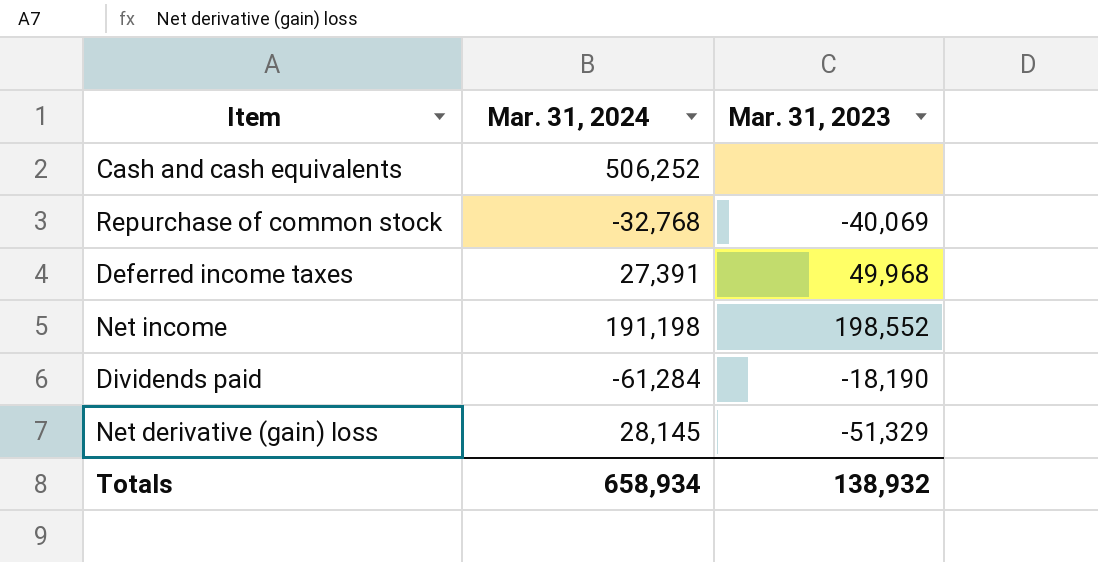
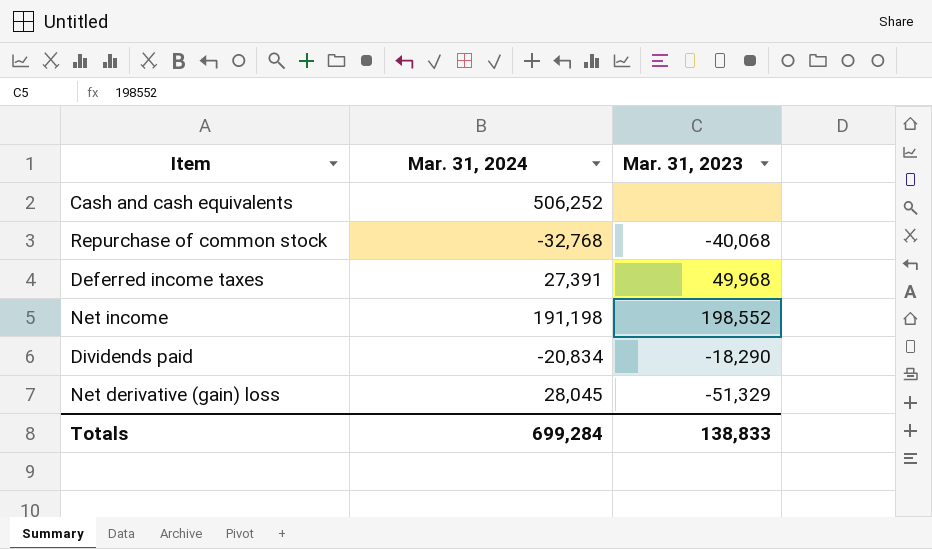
Repurchase of common stock | Mar. 31, 2023: -40,069 -> -40,068
Dividends paid | Mar. 31, 2024: -61,284 -> -20,834
Dividends paid | Mar. 31, 2023: -18,190 -> -18,290
Net derivative (gain) loss | Mar. 31, 2024: 28,145 -> 28,045
Totals | Mar. 31, 2024: 658,934 -> 699,284
Totals | Mar. 31, 2023: 138,932 -> 138,833

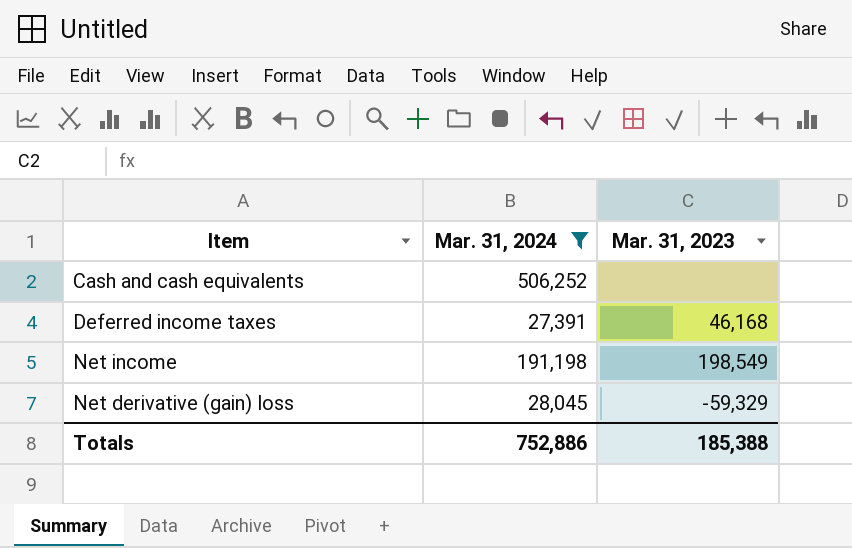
filter: none -> Mar. 31, 2024 >= 27,391
Deferred income taxes | Mar. 31, 2023: 49,968 -> 46,168
Net income | Mar. 31, 2023: 198,552 -> 198,549
Net derivative (gain) loss | Mar. 31, 2023: -51,329 -> -59,329
Totals | Mar. 31, 2024: 699,284 -> 752,886
Totals | Mar. 31, 2023: 138,833 -> 185,388

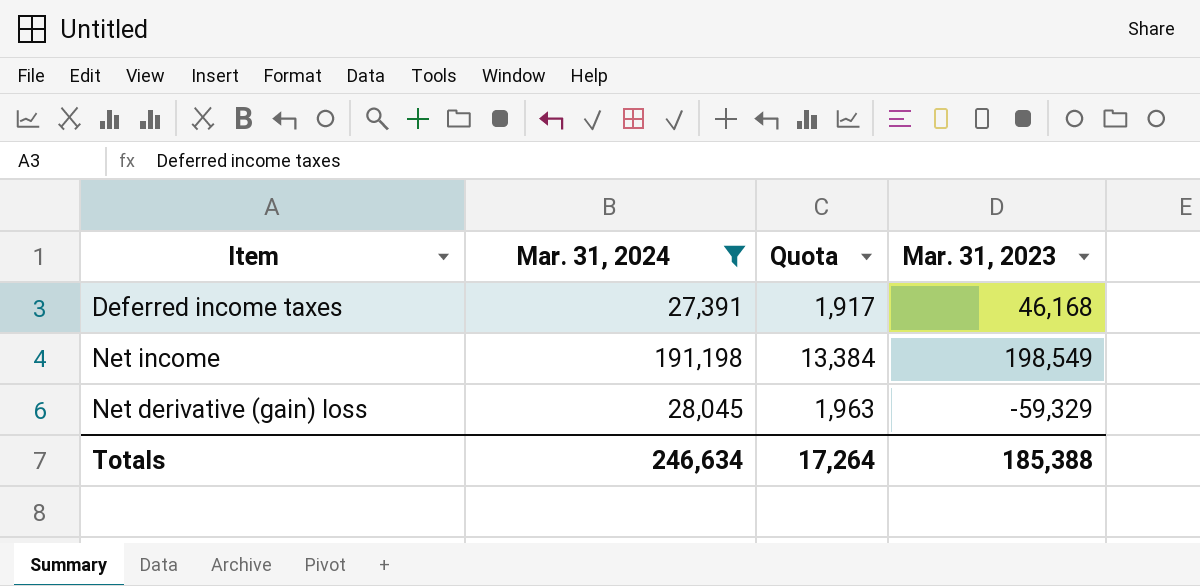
column Quota | formula: none -> [Mar. 31, 2024] * 0.07
row Cash and cash equivalents: 506,252 | none -> none
Totals | Mar. 31, 2024: 752,886 -> 246,634

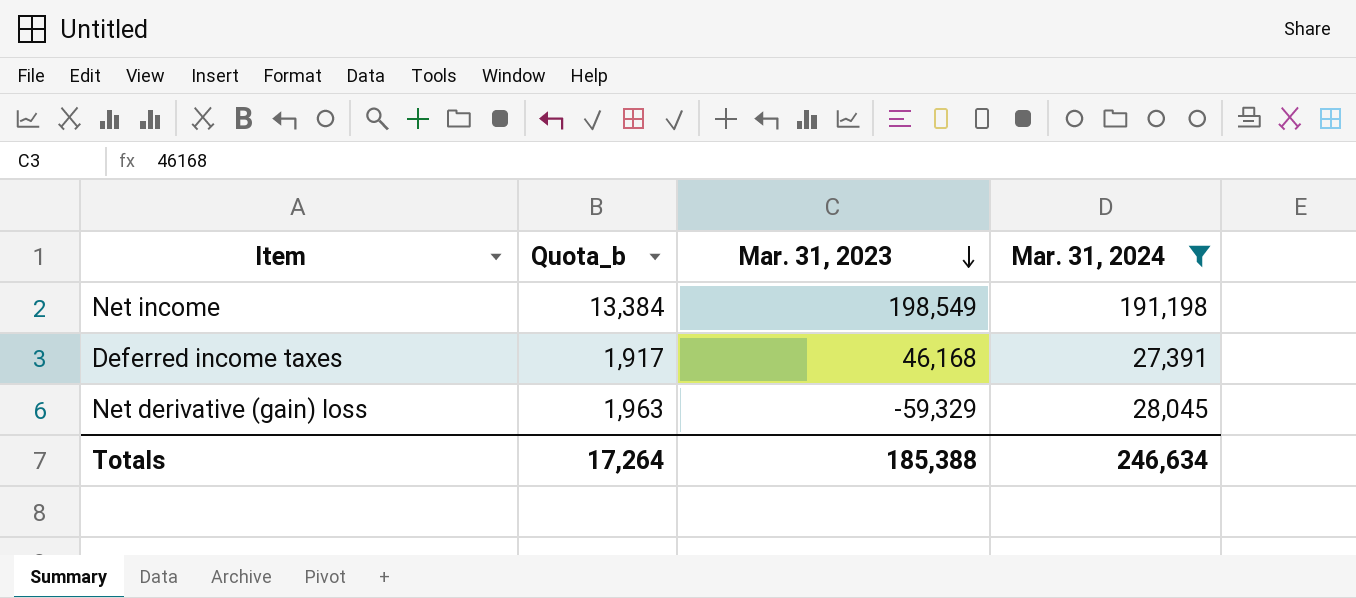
row order: none -> Mar. 31, 2023 descending
column name: Quota -> Quota_b
column Mar. 31, 2024 | position: 2 -> 4

